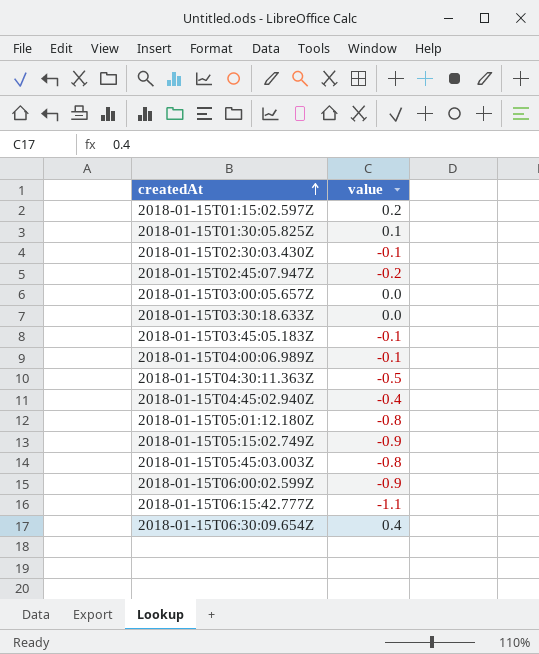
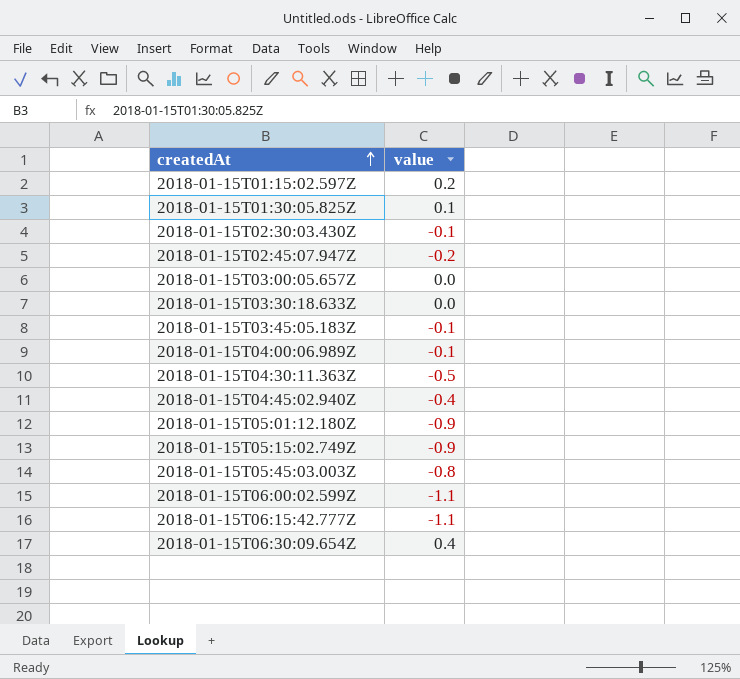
2018-01-15T05:01:12.180Z | value: -0.8 -> -0.9
2018-01-15T06:00:02.599Z | value: -0.9 -> -1.1

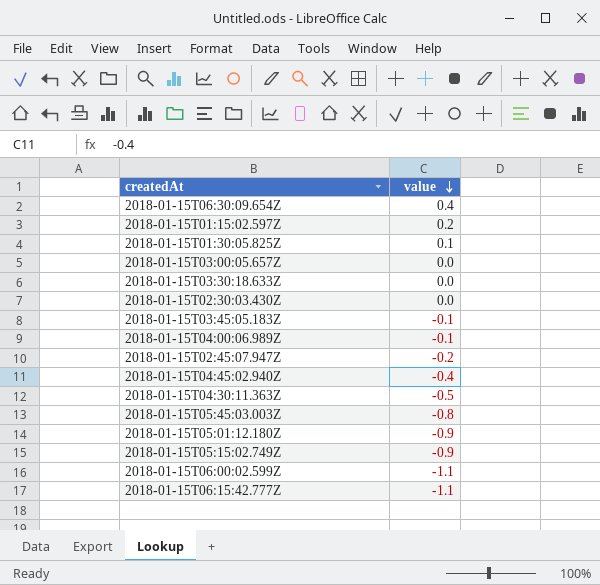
row order: createdAt ascending -> value descending
2018-01-15T02:30:03.430Z | value: -0.1 -> 0.0

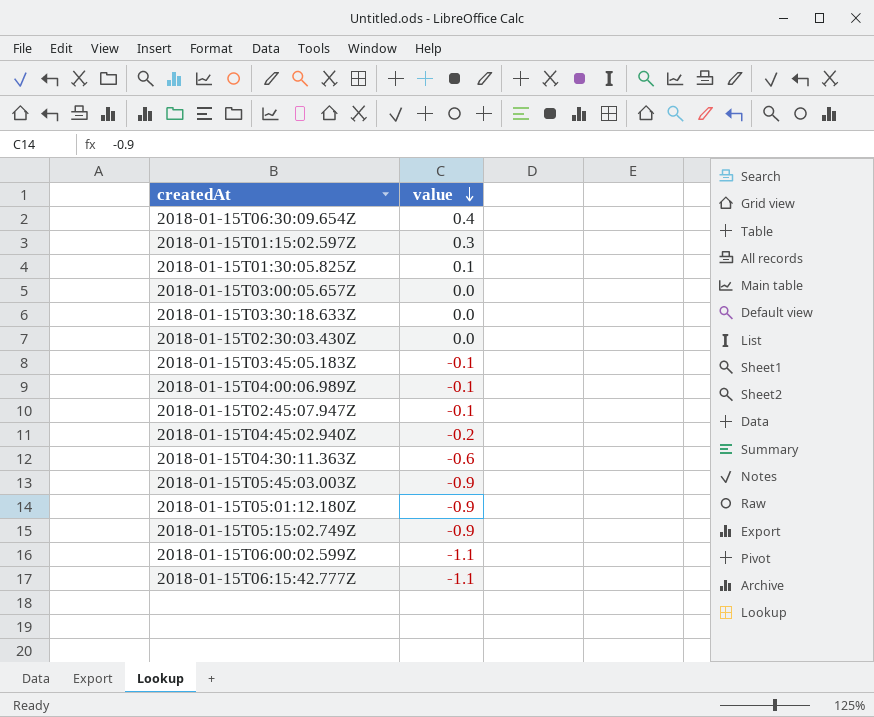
2018-01-15T01:15:02.597Z | value: 0.2 -> 0.3
2018-01-15T02:45:07.947Z | value: -0.2 -> -0.1
2018-01-15T04:45:02.940Z | value: -0.4 -> -0.2
2018-01-15T04:30:11.363Z | value: -0.5 -> -0.6
2018-01-15T05:45:03.003Z | value: -0.8 -> -0.9

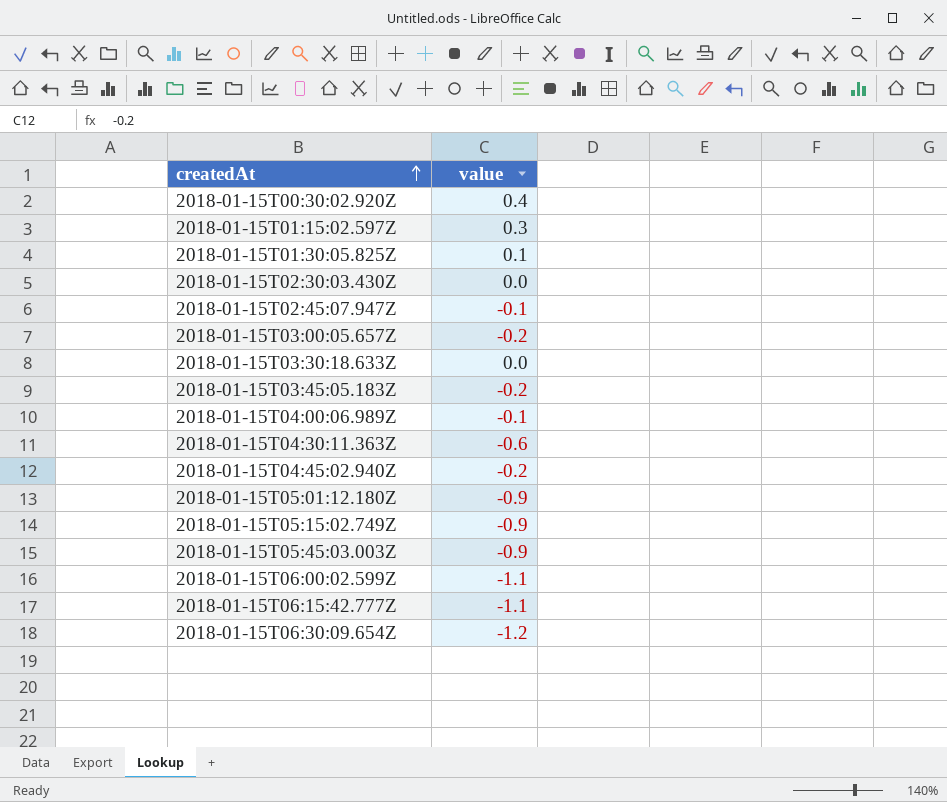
row order: value descending -> createdAt ascending
row 2018-01-15T00:30:02.920Z: none -> 0.4
2018-01-15T03:00:05.657Z | value: 0.0 -> -0.2
2018-01-15T03:45:05.183Z | value: -0.1 -> -0.2
2018-01-15T06:30:09.654Z | value: 0.4 -> -1.2

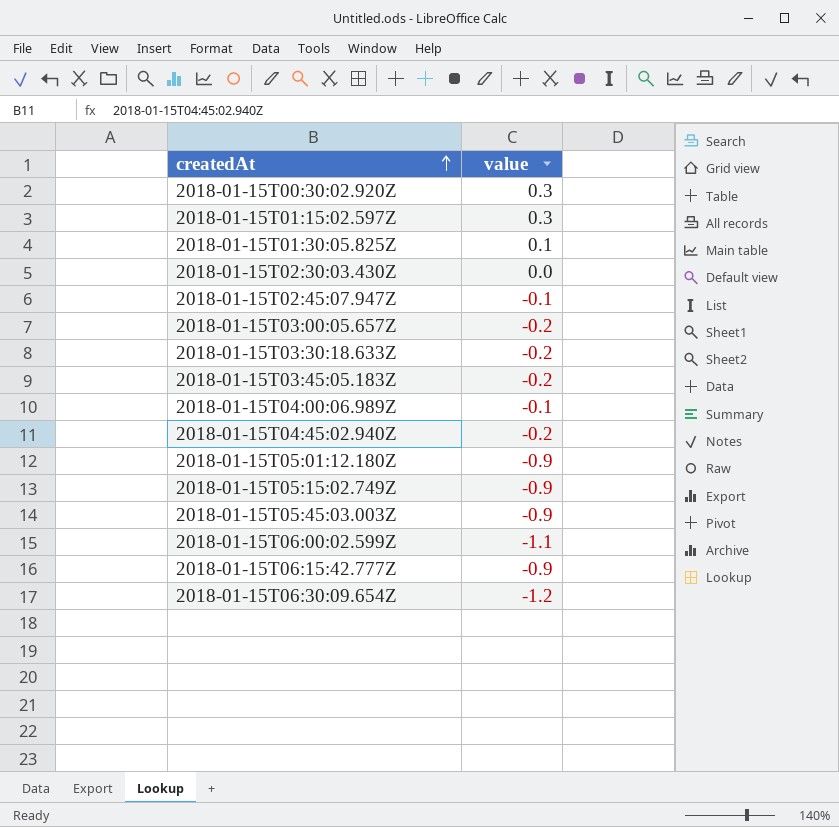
row 2018-01-15T04:30:11.363Z: -0.6 -> none
2018-01-15T00:30:02.920Z | value: 0.4 -> 0.3
2018-01-15T03:30:18.633Z | value: 0.0 -> -0.2
2018-01-15T06:15:42.777Z | value: -1.1 -> -0.9

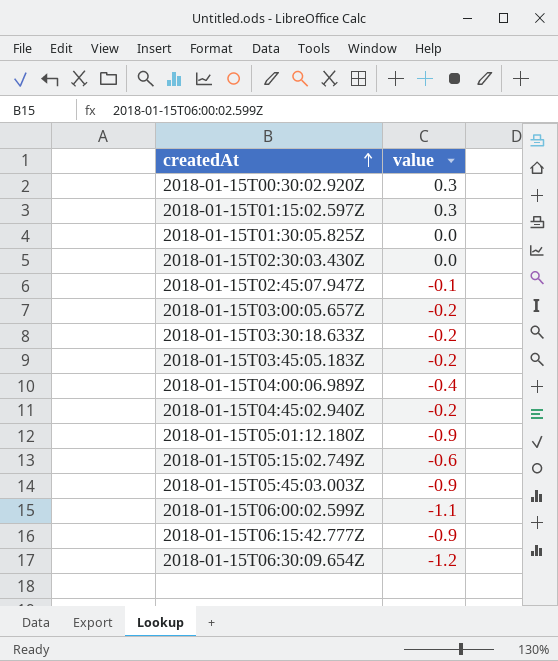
2018-01-15T01:30:05.825Z | value: 0.1 -> 0.0
2018-01-15T04:00:06.989Z | value: -0.1 -> -0.4
2018-01-15T05:15:02.749Z | value: -0.9 -> -0.6

